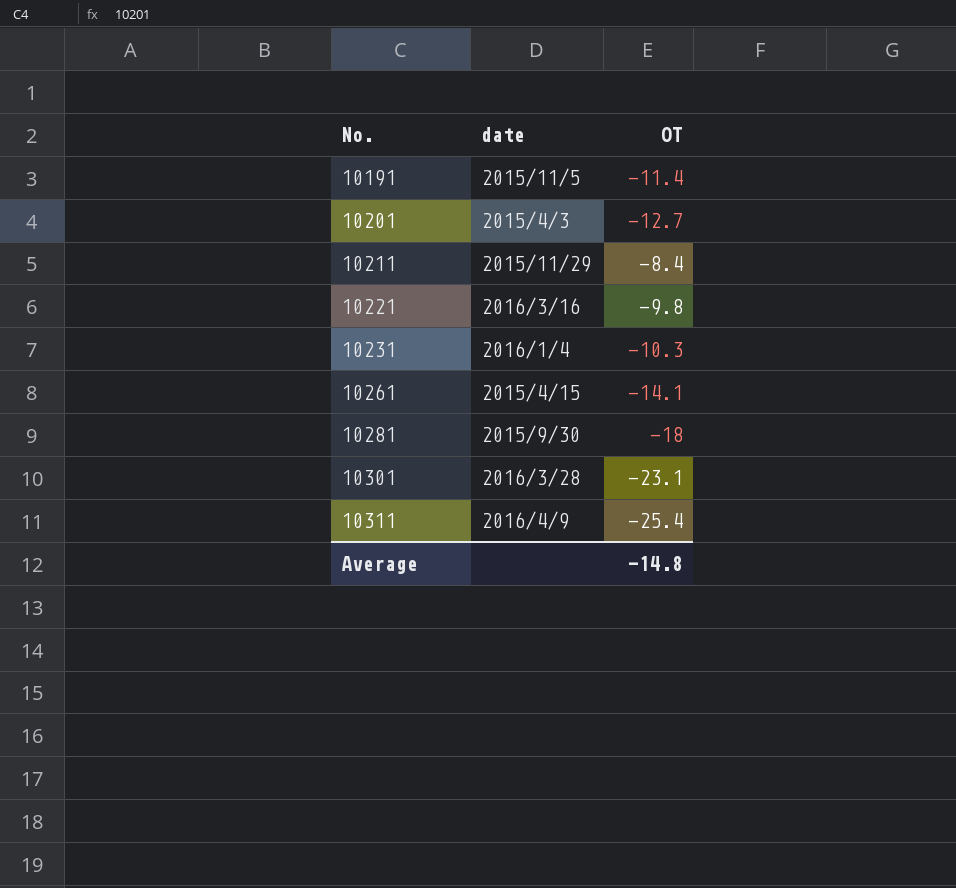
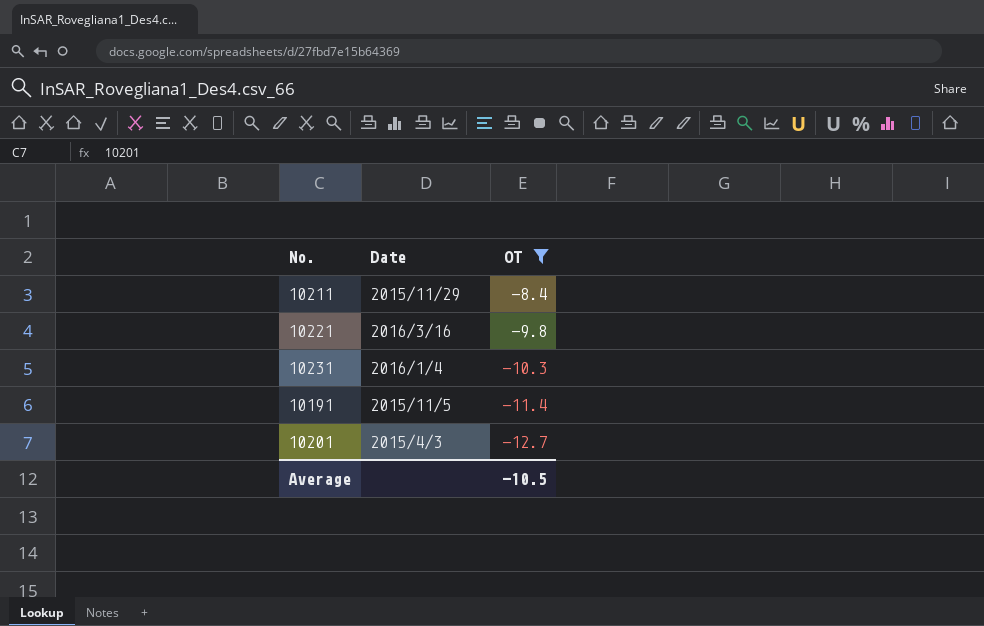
filter: none -> OT >= -12.7
row order: No. ascending -> OT descending
column name: date -> Date
Average | OT: -14.8 -> -10.5

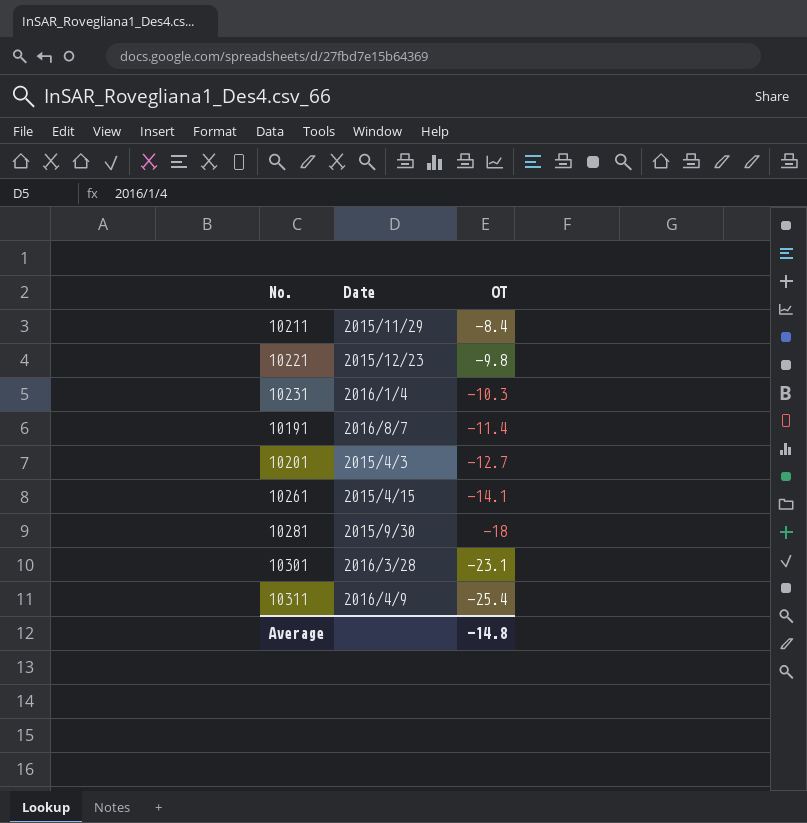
filter: OT >= -12.7 -> none
10221 | Date: 2016/3/16 -> 2015/12/23
10191 | Date: 2015/11/5 -> 2016/8/7
Average | OT: -10.5 -> -14.8

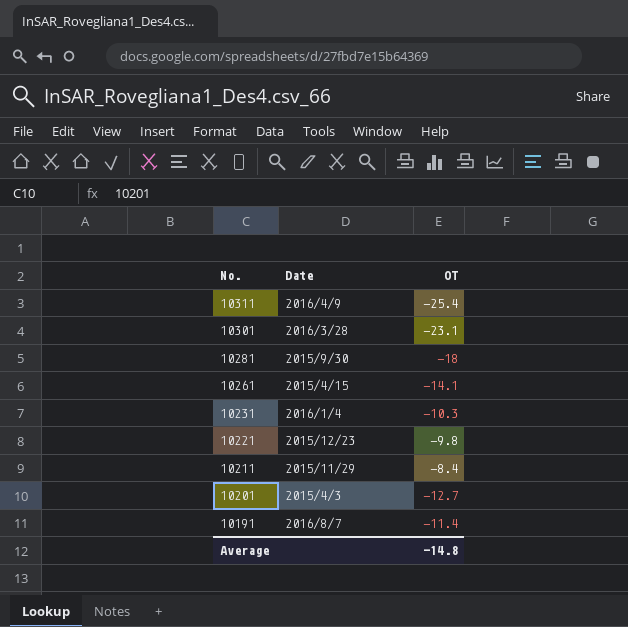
row order: OT descending -> No. descending

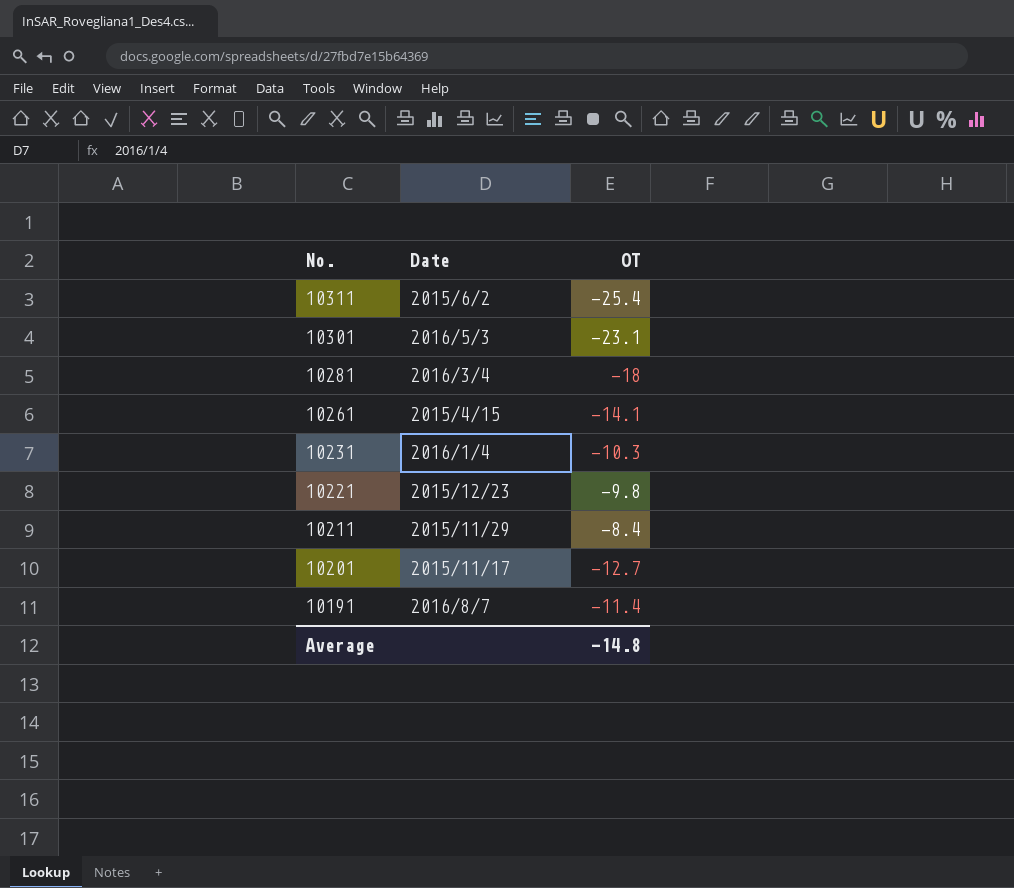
10311 | Date: 2016/4/9 -> 2015/6/2
10301 | Date: 2016/3/28 -> 2016/5/3
10281 | Date: 2015/9/30 -> 2016/3/4
10201 | Date: 2015/4/3 -> 2015/11/17

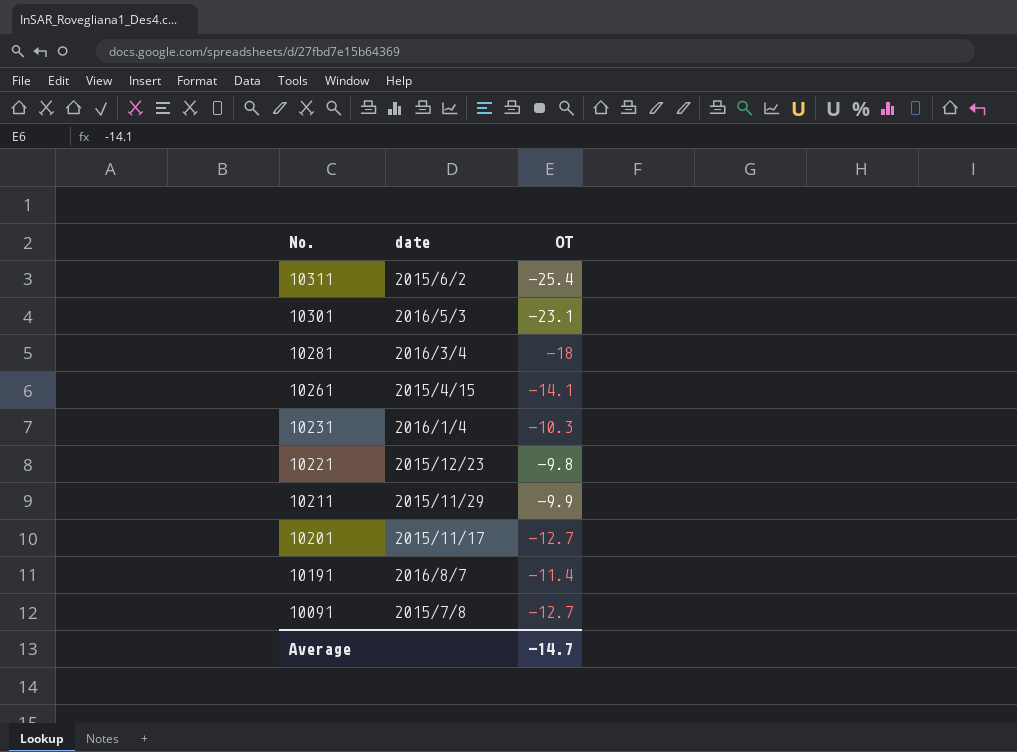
column name: Date -> date
10211 | OT: -8.4 -> -9.9
row 10091: none -> 2015/7/8 | -12.7
Average | OT: -14.8 -> -14.7

